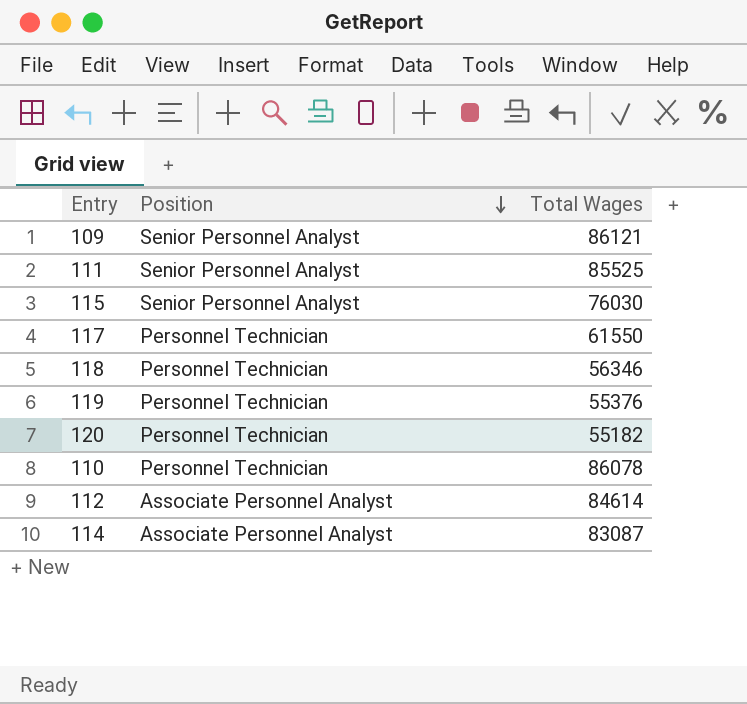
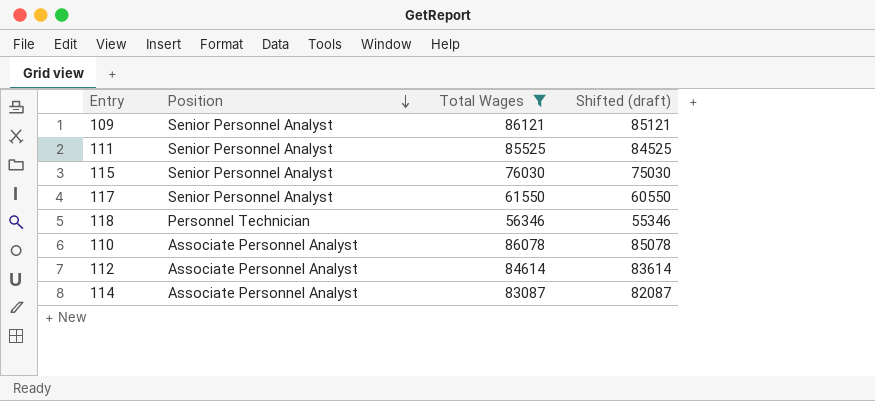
filter: none -> Total Wages >= 56346
column Shifted (draft) | formula: none -> [Total Wages] - 1000
117 | Position: Personnel Technician -> Senior Personnel Analyst
110 | Position: Personnel Technician -> Associate Personnel Analyst

